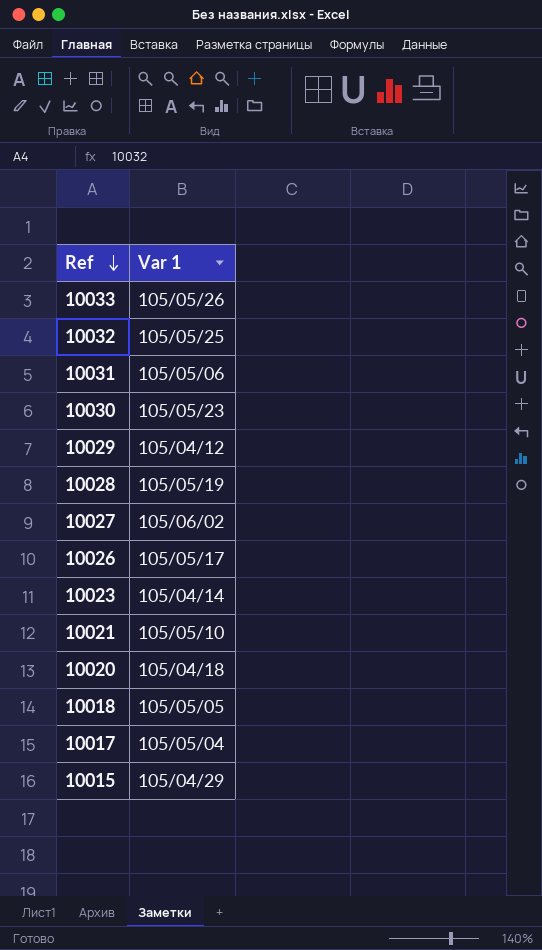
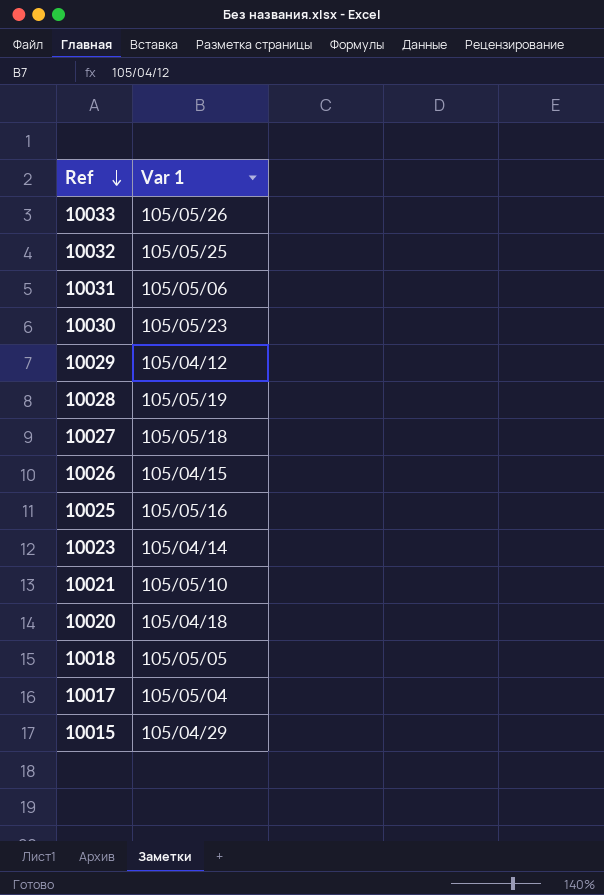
10027 | Var 1: 105/06/02 -> 105/05/18
10026 | Var 1: 105/05/17 -> 105/04/15
row 10025: none -> 105/05/16

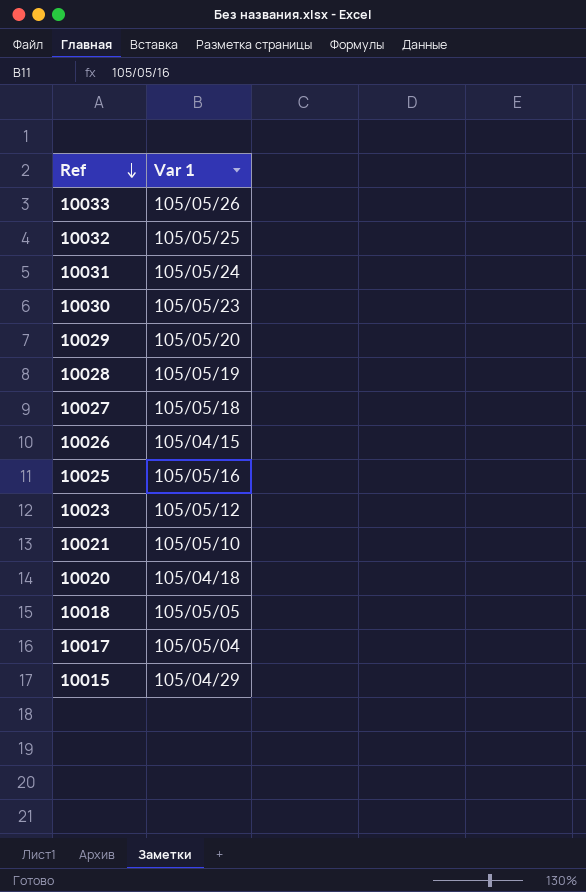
10031 | Var 1: 105/05/06 -> 105/05/24
10029 | Var 1: 105/04/12 -> 105/05/20
10023 | Var 1: 105/04/14 -> 105/05/12

